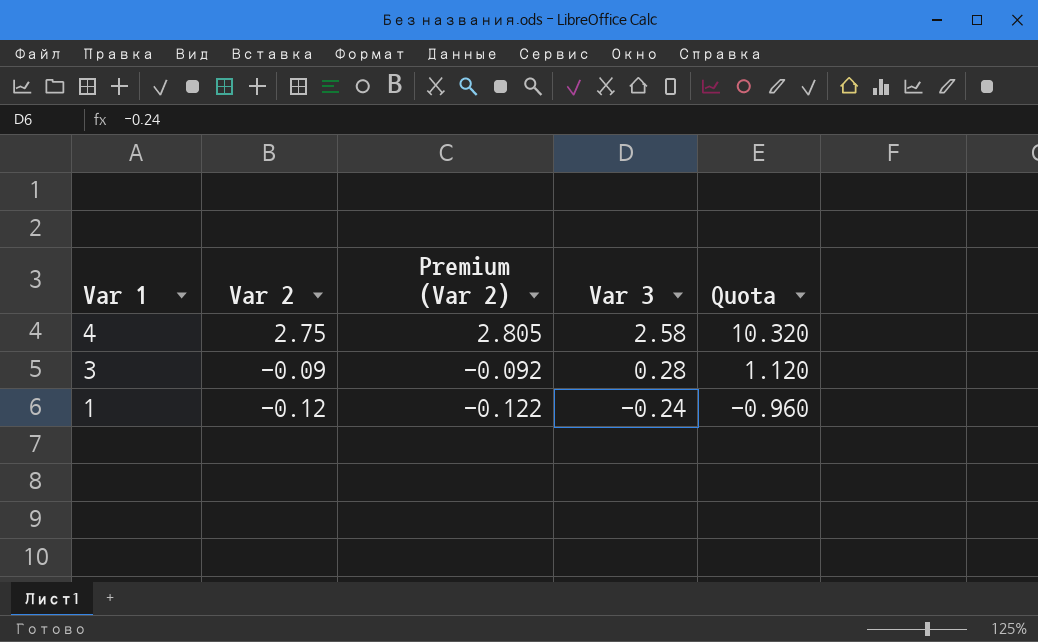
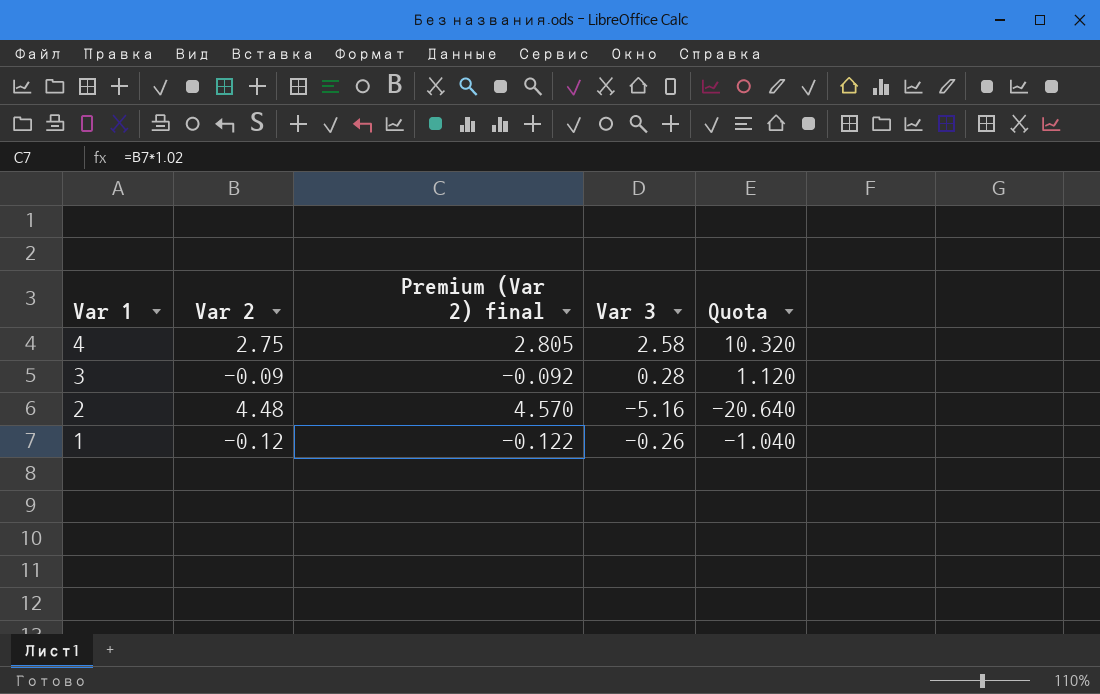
column name: Premium (Var 2) -> Premium (Var 2) final
row 2: none -> 4.48 | 4.570 | -5.16 | -20.640
1 | Var 3: -0.24 -> -0.26
1 | Quota: -0.960 -> -1.040

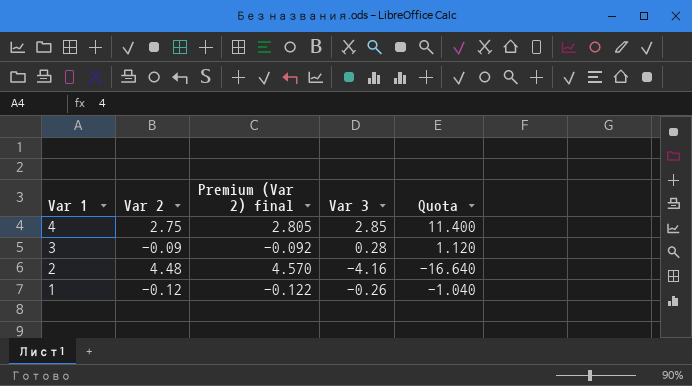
4 | Var 3: 2.58 -> 2.85
4 | Quota: 10.320 -> 11.400
2 | Var 3: -5.16 -> -4.16
2 | Quota: -20.640 -> -16.640

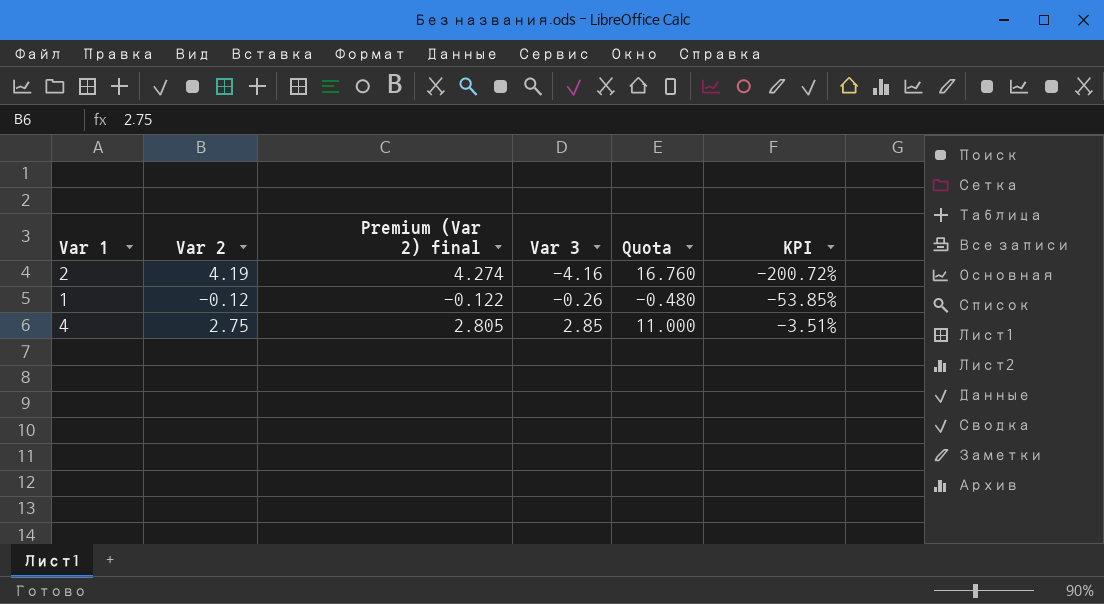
row order: Var 1 descending -> Var 3 ascending
column Quota | formula: [Var 3] * 4 -> [Var 2] * 4
column KPI | formula: none -> ([Var 2] - [Var 3]) / [Var 3]
row 3: -0.09 | -0.092 | 0.28 | 1.120 -> none
2 | Var 2: 4.48 -> 4.19
2 | Premium (Var 2) final: 4.570 -> 4.274

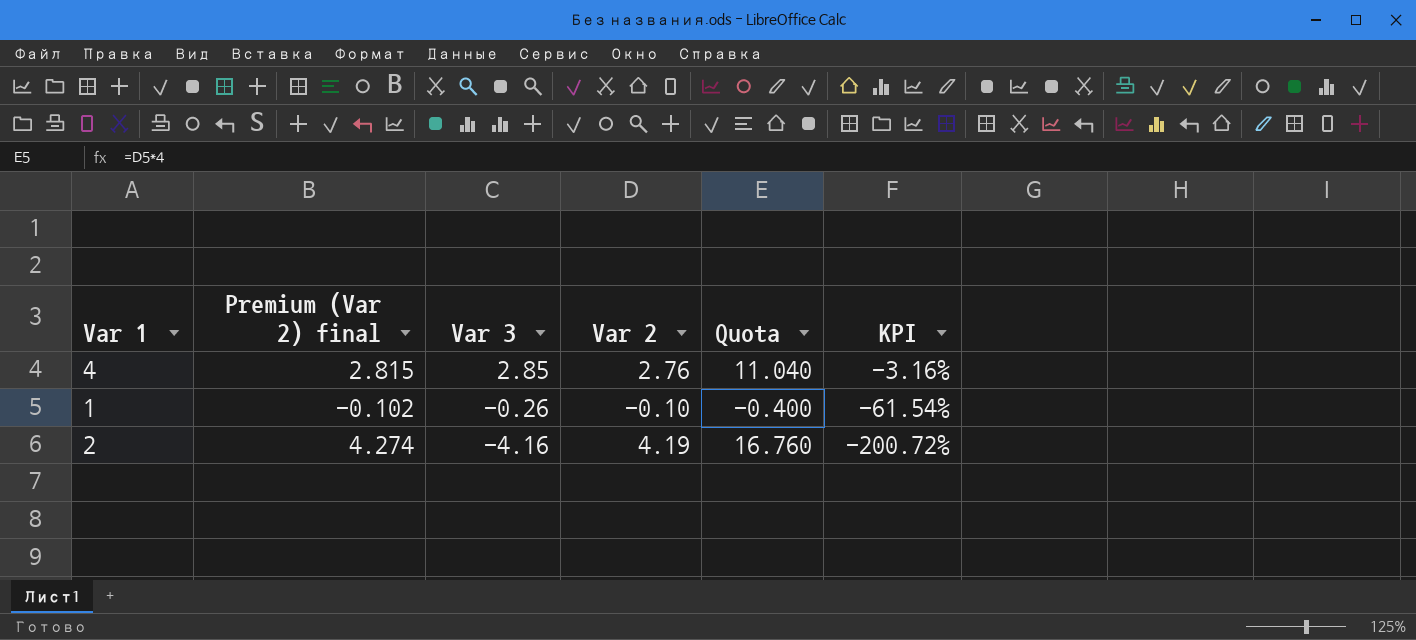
row order: Var 3 ascending -> Var 3 descending
column Var 2 | position: 2 -> 4
4 | Premium (Var 2) final: 2.805 -> 2.815
4 | Var 2: 2.75 -> 2.76
4 | Quota: 11.000 -> 11.040
4 | KPI: -3.51% -> -3.16%
1 | Premium (Var 2) final: -0.122 -> -0.102
1 | Var 2: -0.12 -> -0.10
1 | Quota: -0.480 -> -0.400
1 | KPI: -53.85% -> -61.54%

